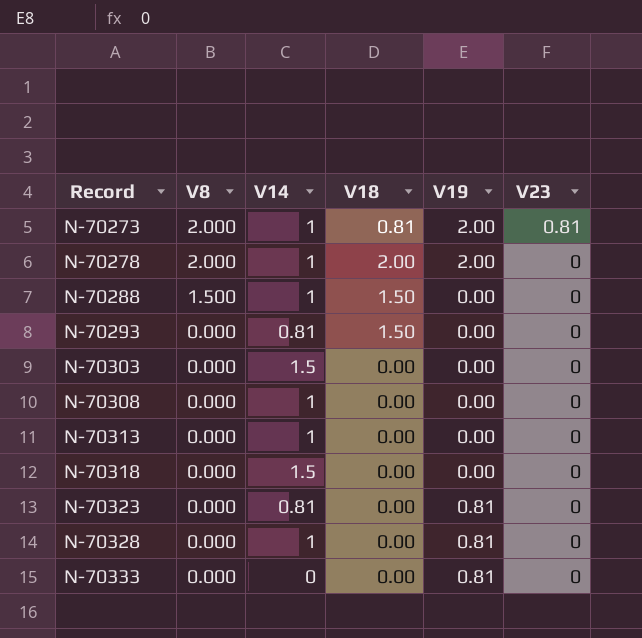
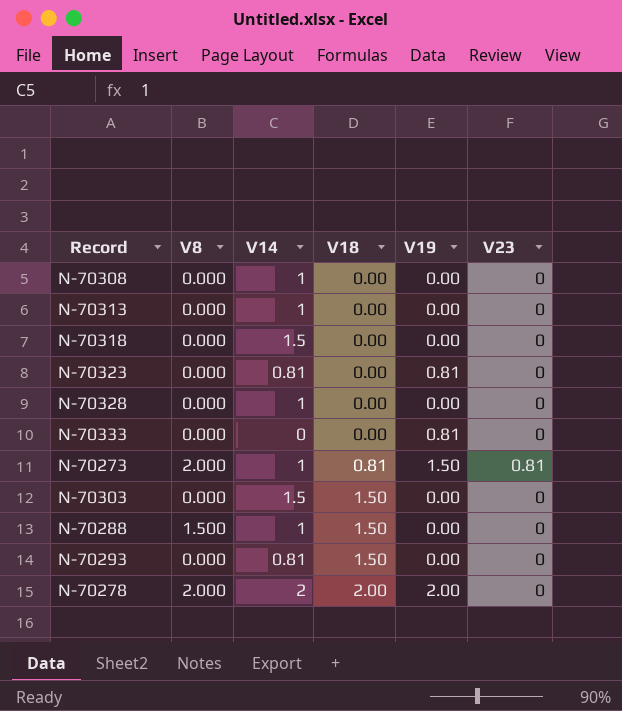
row order: Record ascending -> V18 ascending
N-70328 | V19: 0.81 -> 0.00
N-70273 | V19: 2.00 -> 1.50
N-70303 | V18: 0.00 -> 1.50
N-70278 | V14: 1 -> 2

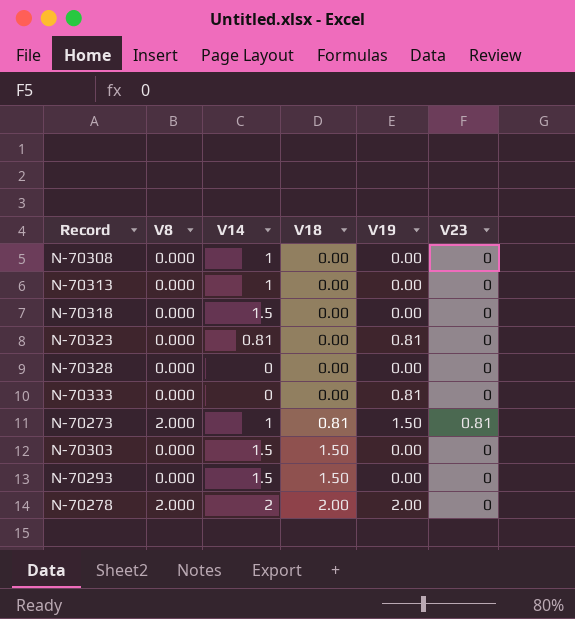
row N-70288: 1.500 | 1 | 1.50 | 0.00 | 0 -> none
N-70328 | V14: 1 -> 0
N-70293 | V14: 0.81 -> 1.5

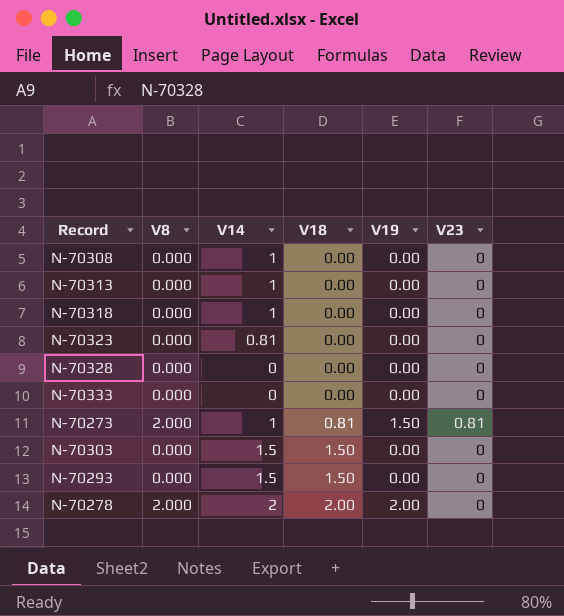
N-70318 | V14: 1.5 -> 1
N-70323 | V19: 0.81 -> 0.00
N-70333 | V19: 0.81 -> 0.00

